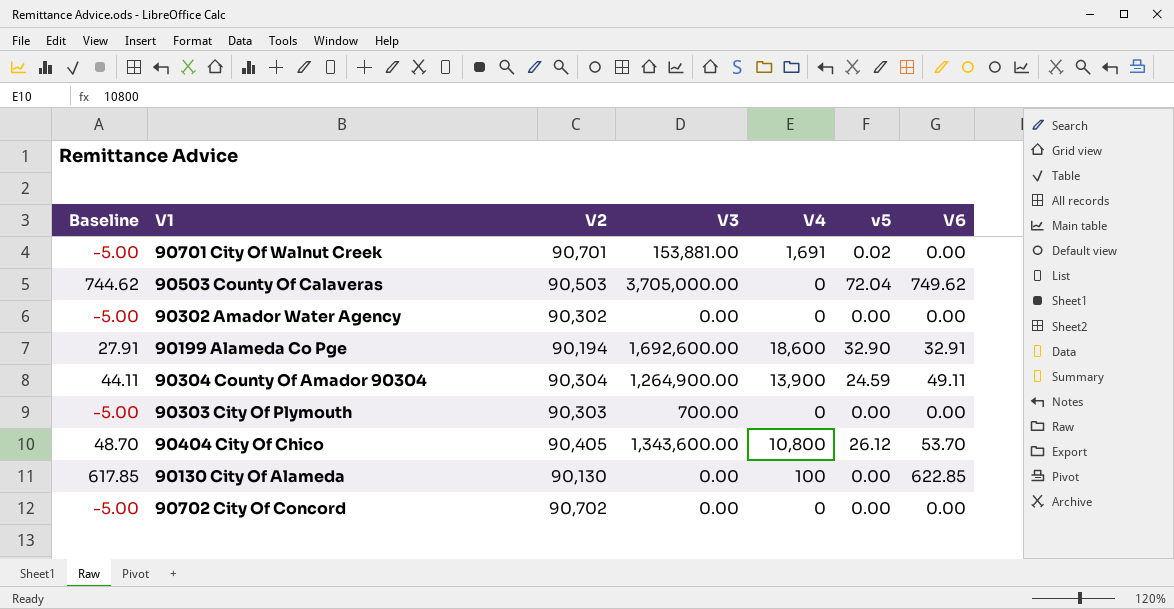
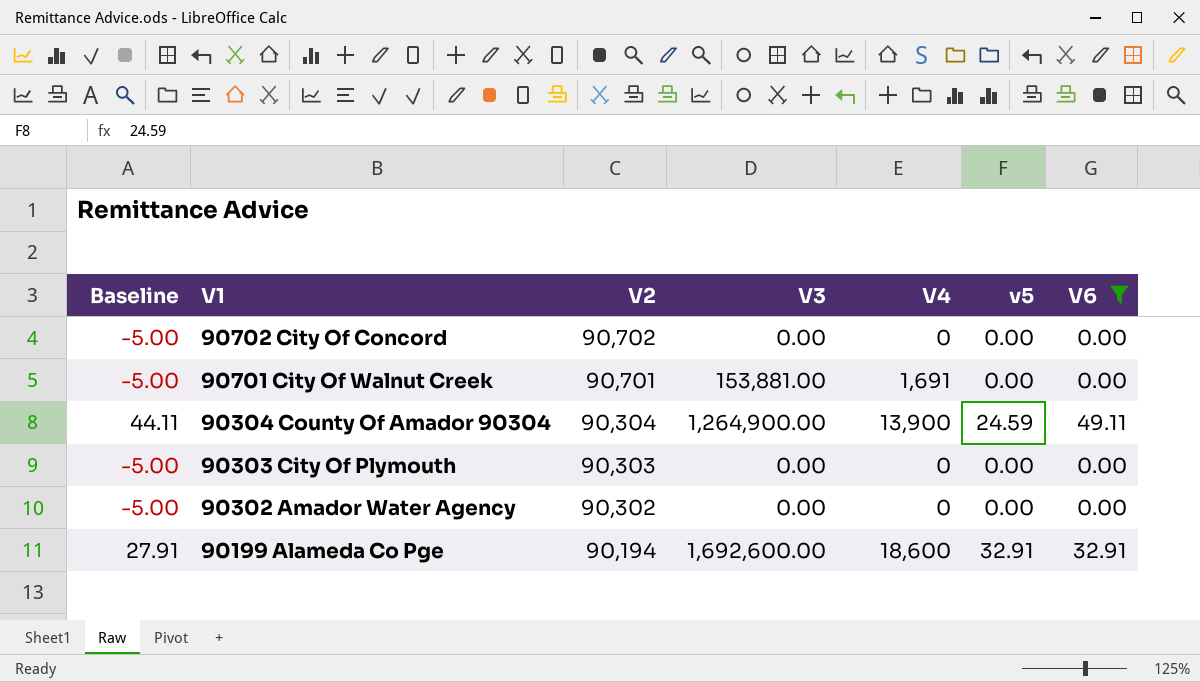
filter: none -> V6 <= 49.11
row order: none -> V1 descending
90701 City Of Walnut Creek | v5: 0.02 -> 0.00
90303 City Of Plymouth | V3: 700.00 -> 0.00
90199 Alameda Co Pge | v5: 32.90 -> 32.91

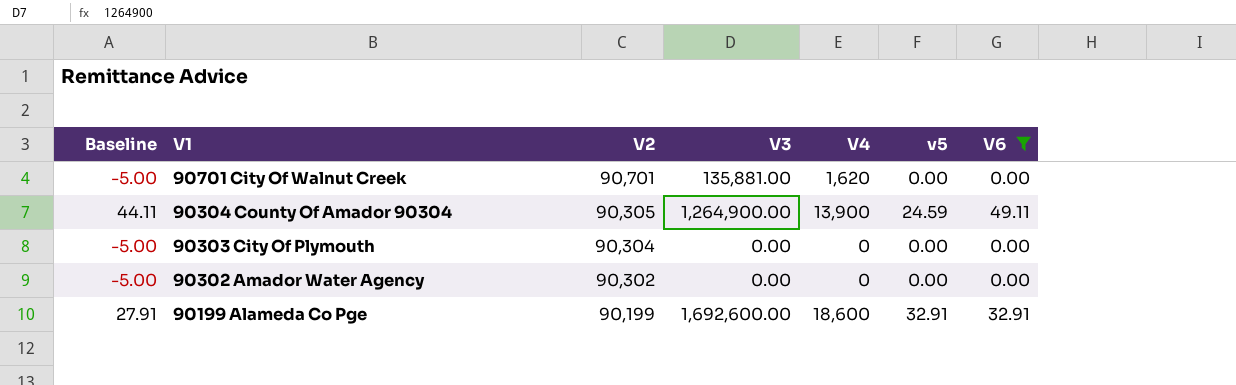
row 90702 City Of Concord: -5.00 | 90,702 | 0.00 | 0 | 0.00 | 0.00 -> none
90701 City Of Walnut Creek | V3: 153,881.00 -> 135,881.00
90701 City Of Walnut Creek | V4: 1,691 -> 1,620
90304 County Of Amador 90304 | V2: 90,304 -> 90,305
90303 City Of Plymouth | V2: 90,303 -> 90,304
90199 Alameda Co Pge | V2: 90,194 -> 90,199

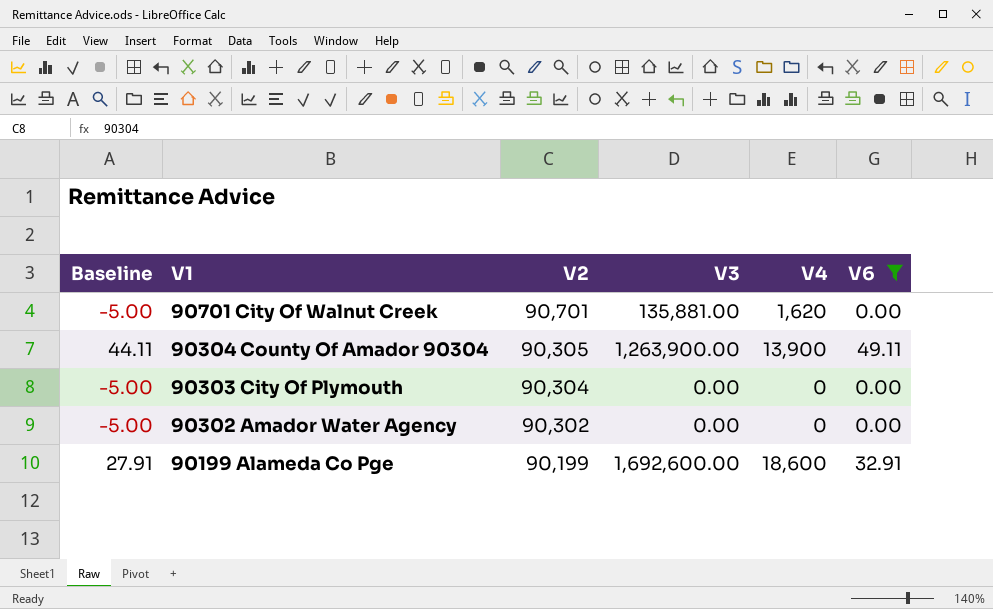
column v5 | position: 6 -> none
90304 County Of Amador 90304 | V3: 1,264,900.00 -> 1,263,900.00

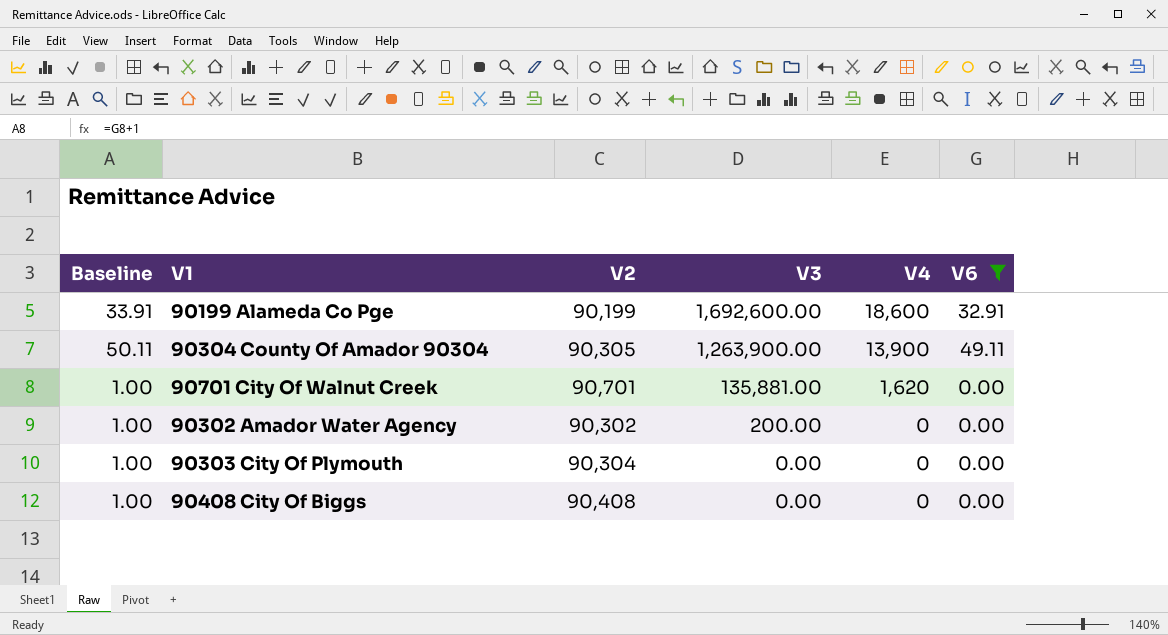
row order: V1 descending -> V3 descending
column Baseline | formula: [V6] - 5 -> [V6] + 1
90302 Amador Water Agency | V3: 0.00 -> 200.00
row 90408 City Of Biggs: none -> 1.00 | 90,408 | 0.00 | 0 | 0.00

